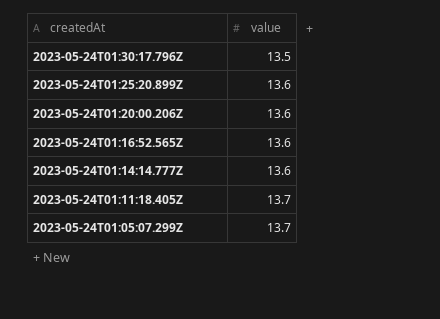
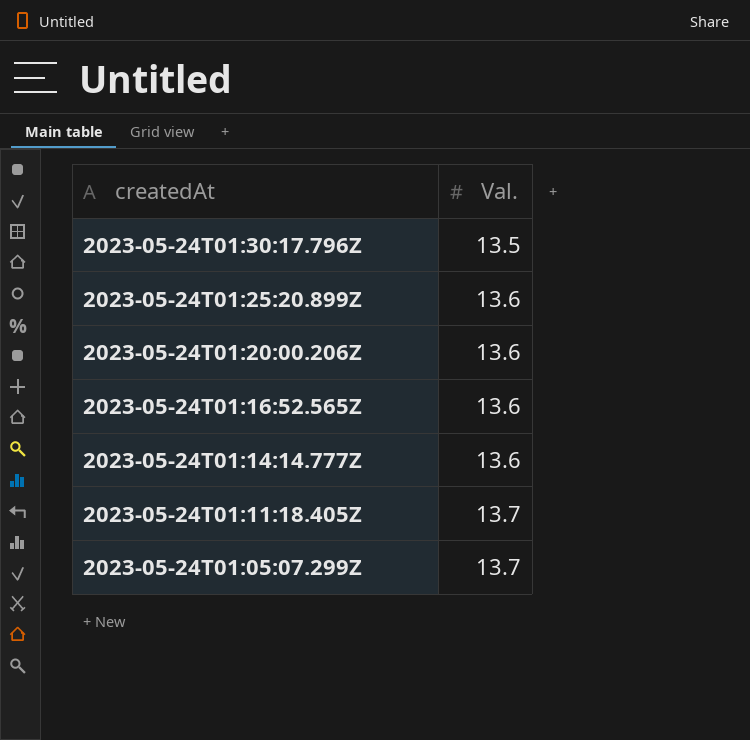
column name: value -> Val.

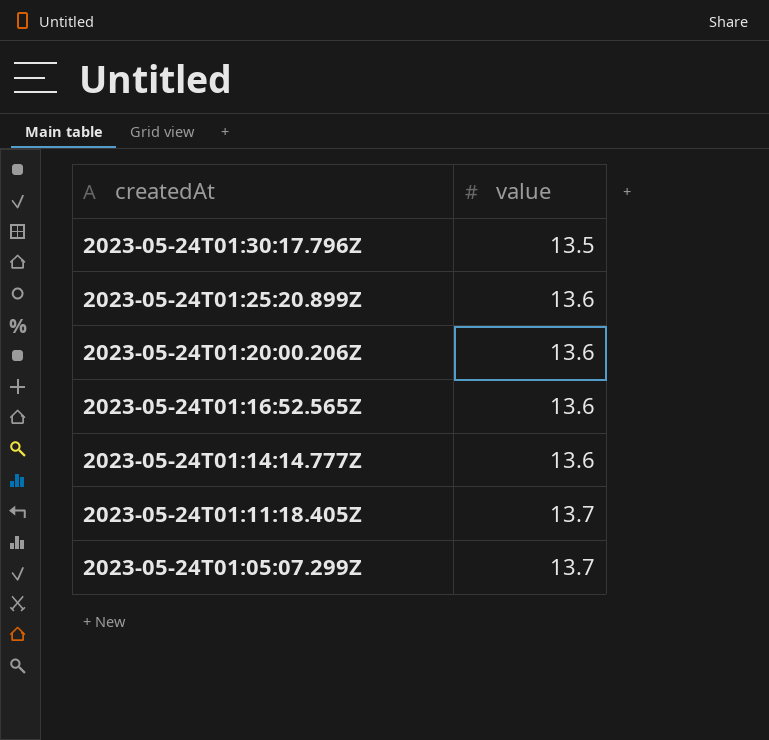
column name: Val. -> value

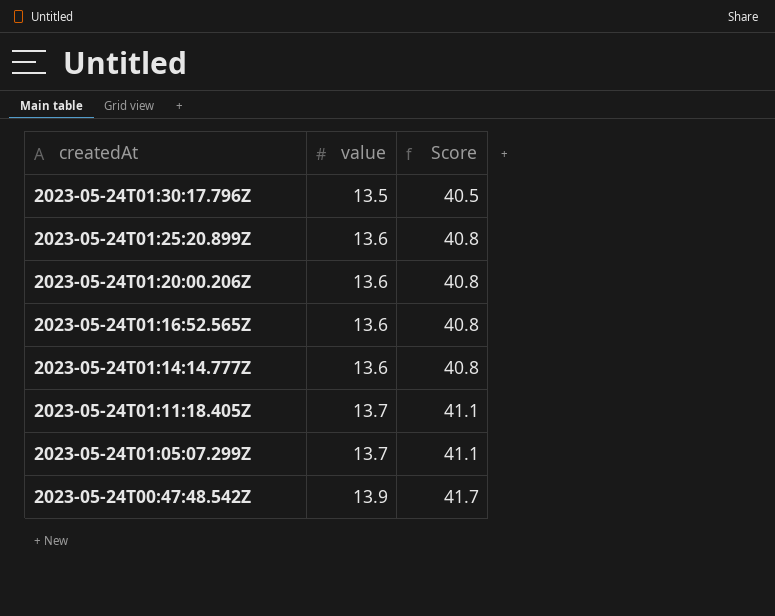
column Score | formula: none -> [value] * 3
row 2023-05-24T00:47:48.542Z: none -> 13.9 | 41.7

